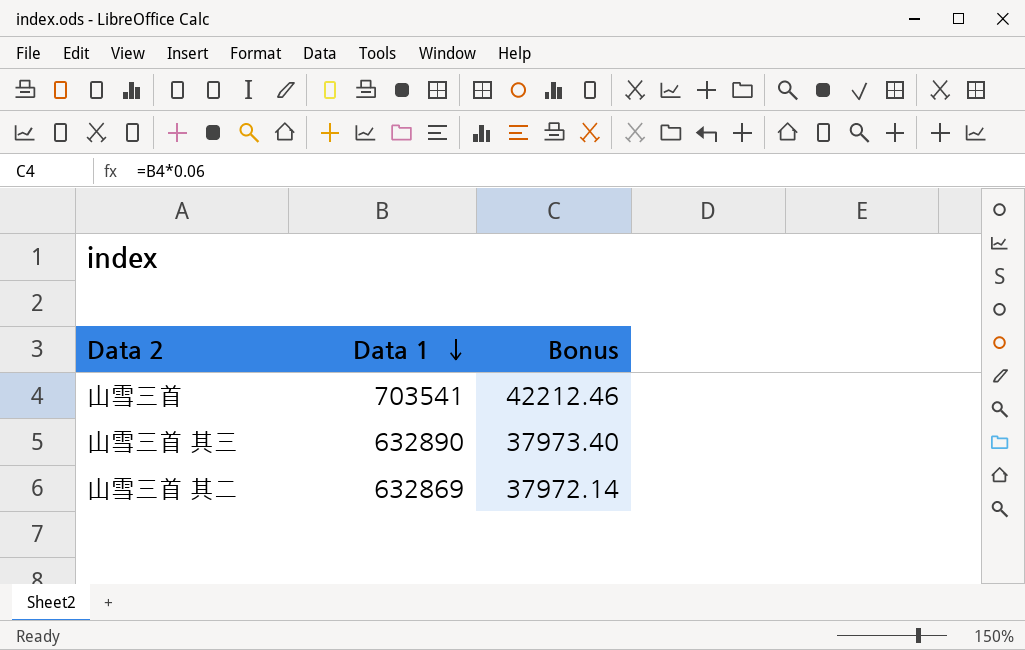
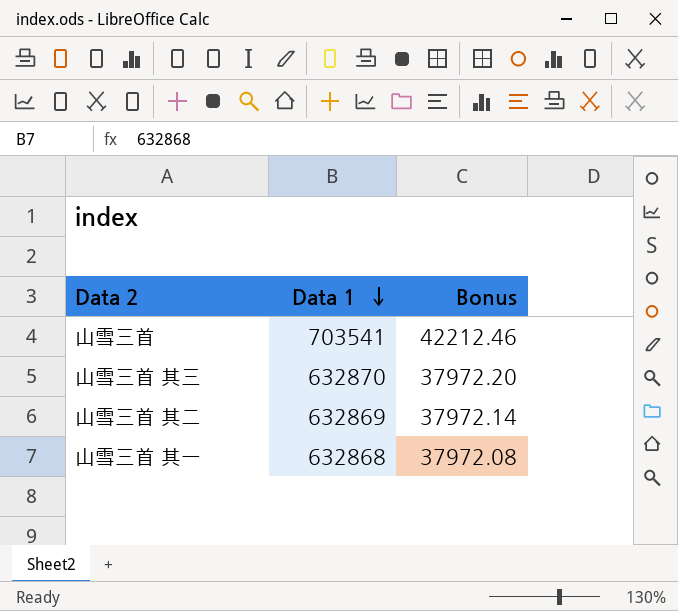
山雪三首 其三 | Data 1: 632890 -> 632870
山雪三首 其三 | Bonus: 37973.40 -> 37972.20
row 山雪三首 其一: none -> 632868 | 37972.08

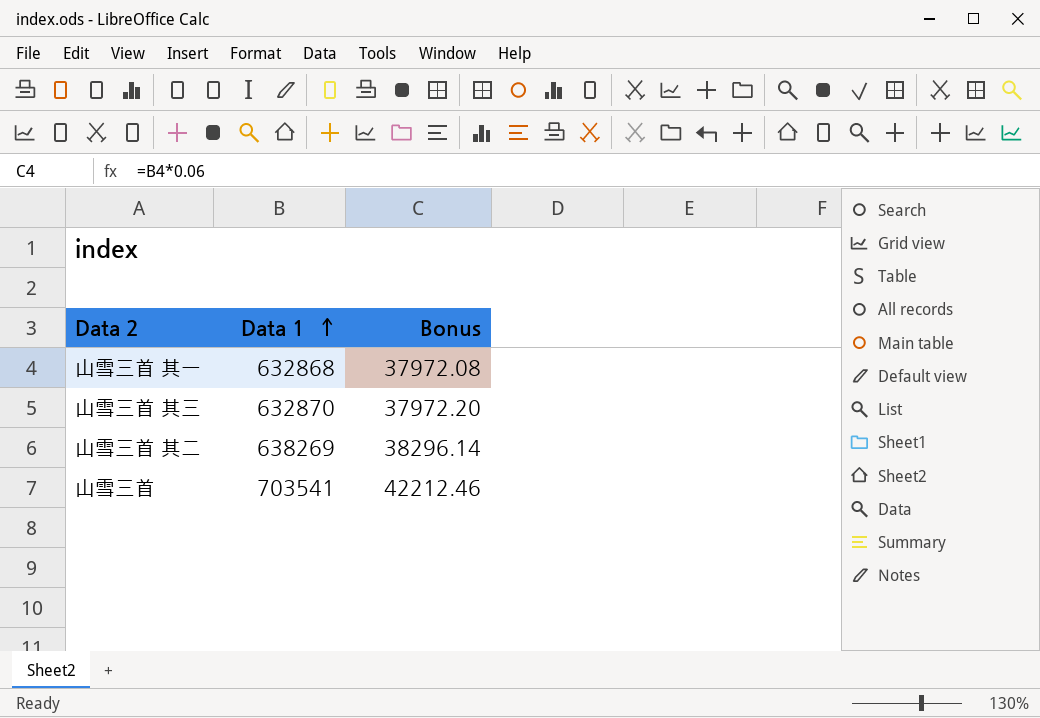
row order: Data 1 descending -> Data 1 ascending
山雪三首 其二 | Data 1: 632869 -> 638269
山雪三首 其二 | Bonus: 37972.14 -> 38296.14

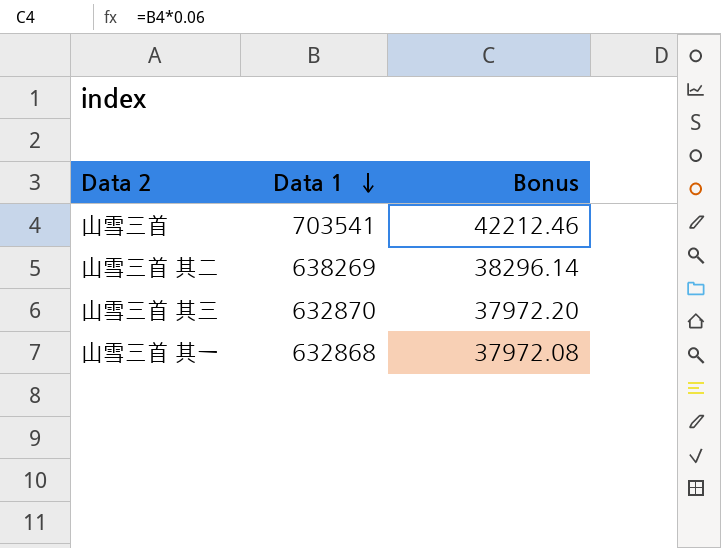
row order: Data 1 ascending -> Data 1 descending

